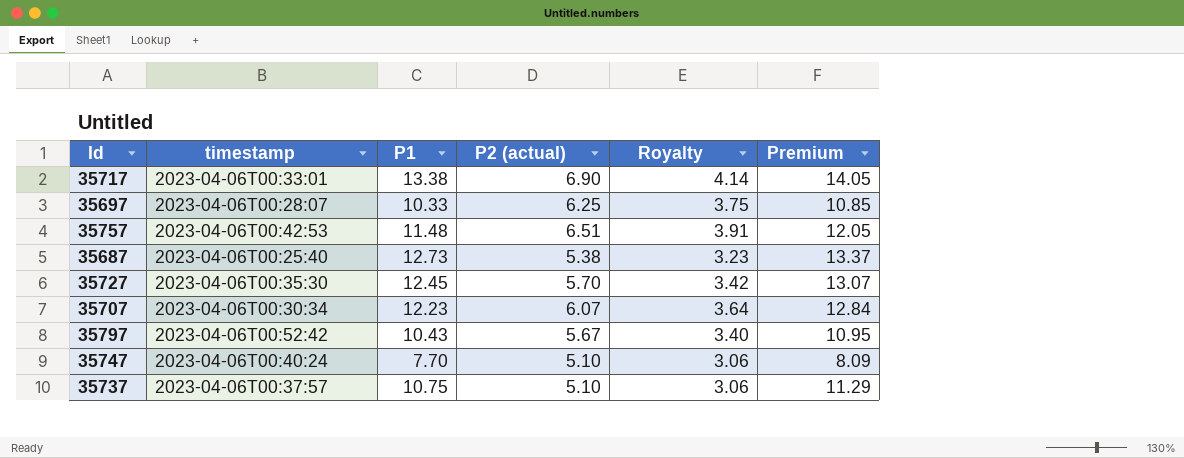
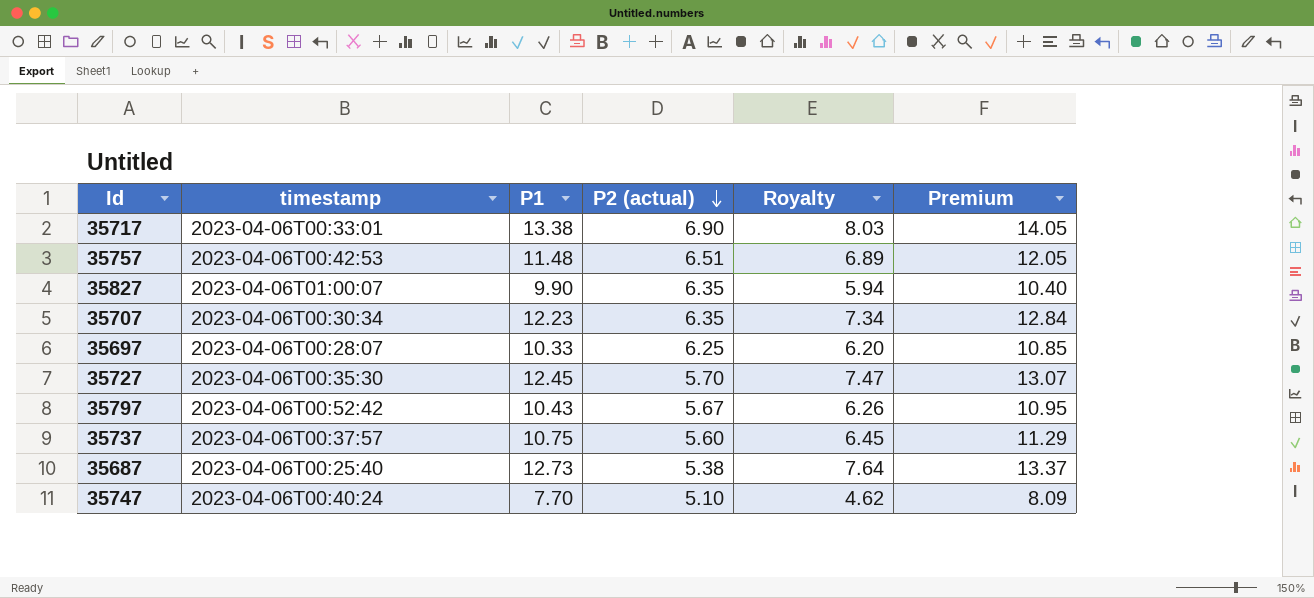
row order: none -> P2 (actual) descending
column Royalty | formula: [P2 (actual)] * 0.6 -> [P1] * 0.6
row 35827: none -> 2023-04-06T01:00:07 | 9.90 | 6.35 | 5.94 | 10.40
35707 | P2 (actual): 6.07 -> 6.35
35737 | P2 (actual): 5.10 -> 5.60

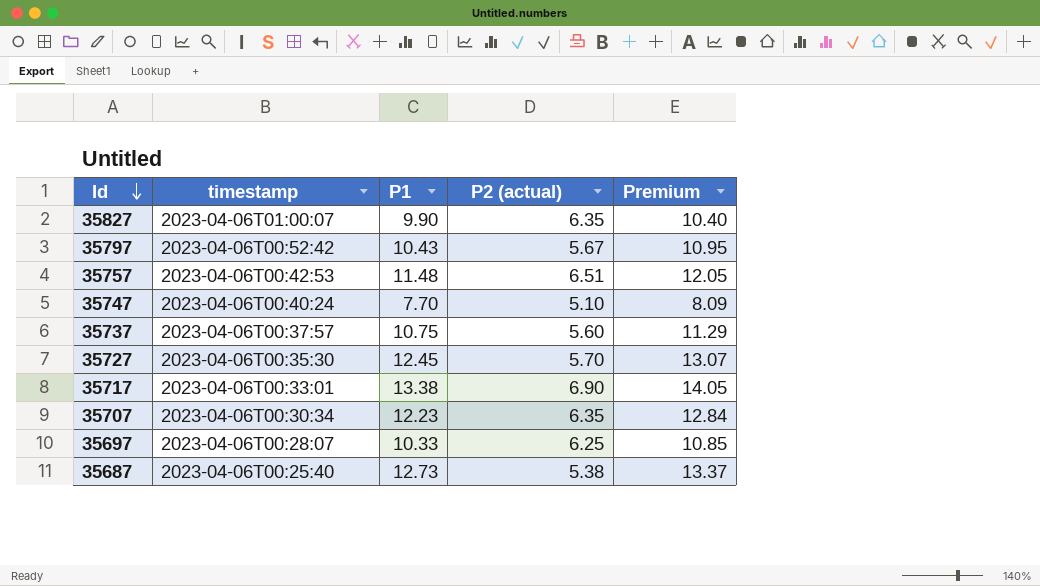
row order: P2 (actual) descending -> Id descending
column Royalty | formula: [P1] * 0.6 -> none

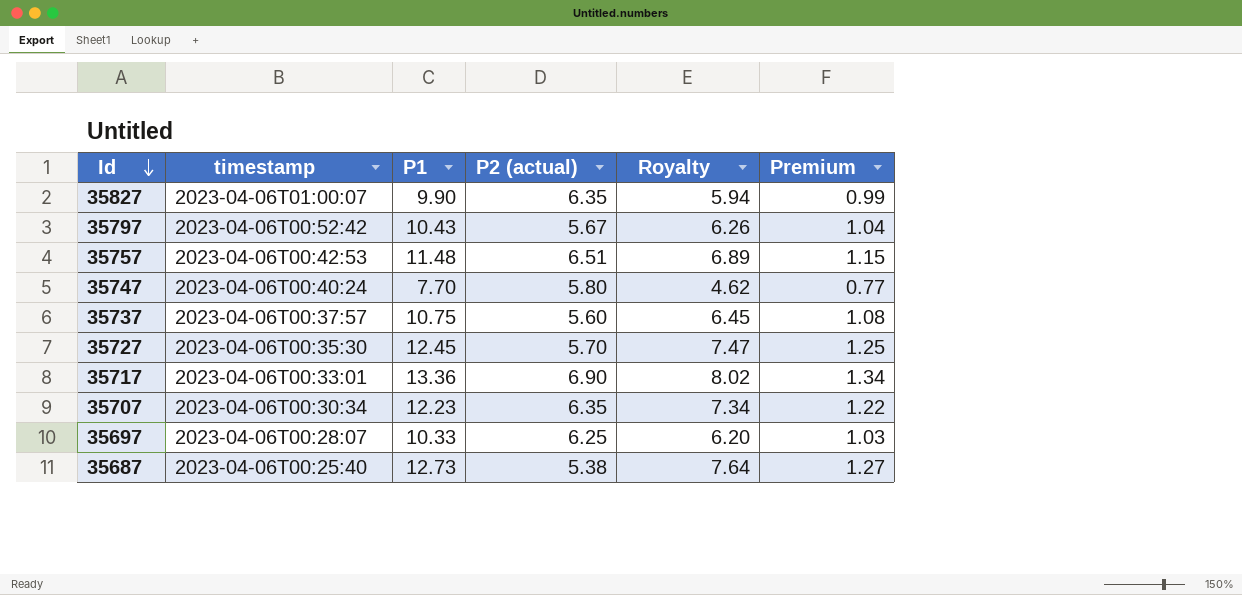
column Royalty | formula: none -> [P1] * 0.6
column Premium | formula: [P1] * 1.05 -> [P1] * 0.1
35747 | P2 (actual): 5.10 -> 5.80
35717 | P1: 13.38 -> 13.36

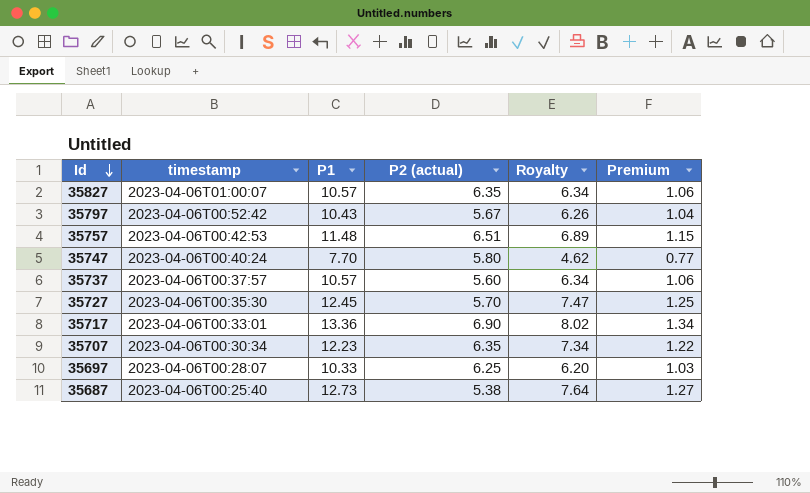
35827 | P1: 9.90 -> 10.57
35827 | Royalty: 5.94 -> 6.34
35827 | Premium: 0.99 -> 1.06
35737 | P1: 10.75 -> 10.57
35737 | Royalty: 6.45 -> 6.34
35737 | Premium: 1.08 -> 1.06

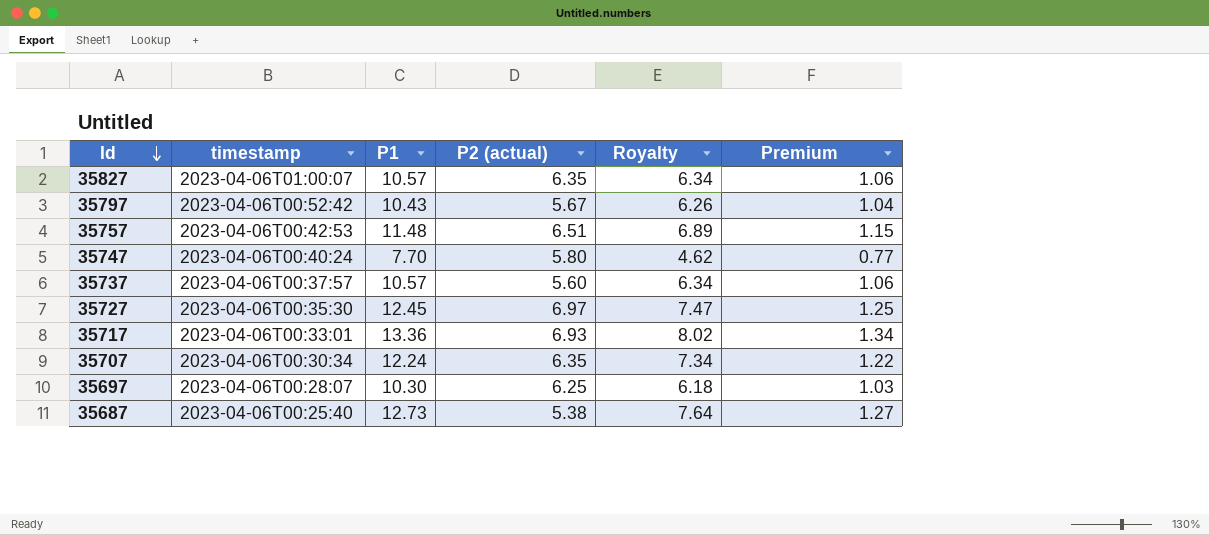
35727 | P2 (actual): 5.70 -> 6.97
35717 | P2 (actual): 6.90 -> 6.93
35707 | P1: 12.23 -> 12.24
35697 | P1: 10.33 -> 10.30
35697 | Royalty: 6.20 -> 6.18

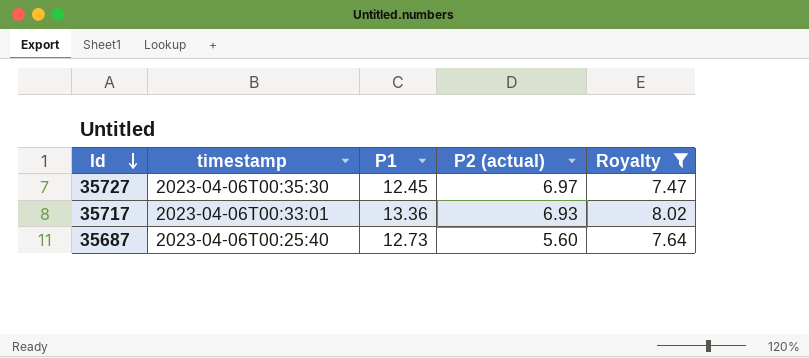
filter: none -> Royalty >= 7.47
column Premium | formula: [P1] * 0.1 -> none
35687 | P2 (actual): 5.38 -> 5.60

